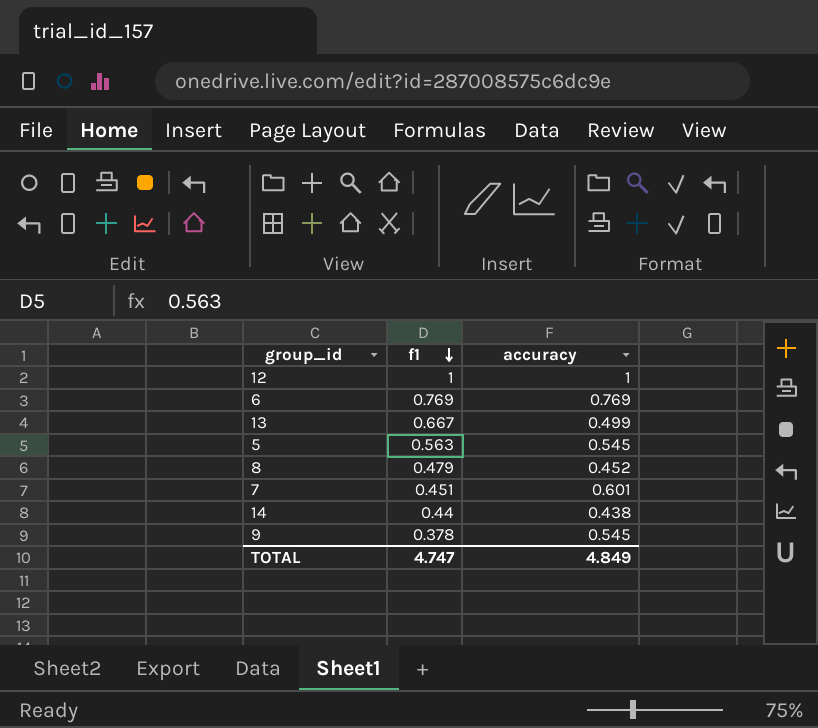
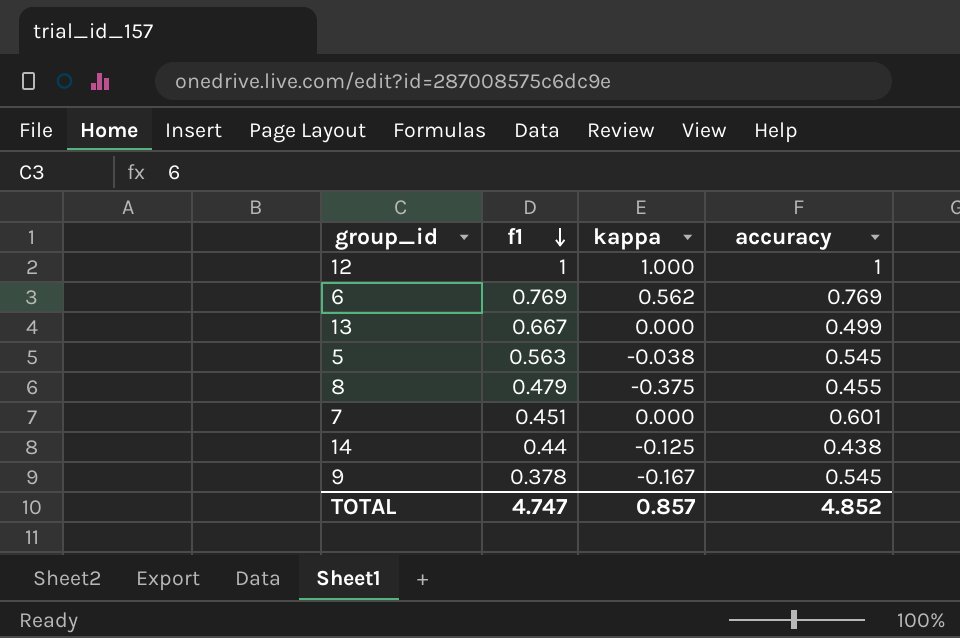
column kappa | position: none -> 3
8 | accuracy: 0.452 -> 0.455
TOTAL | accuracy: 4.849 -> 4.852

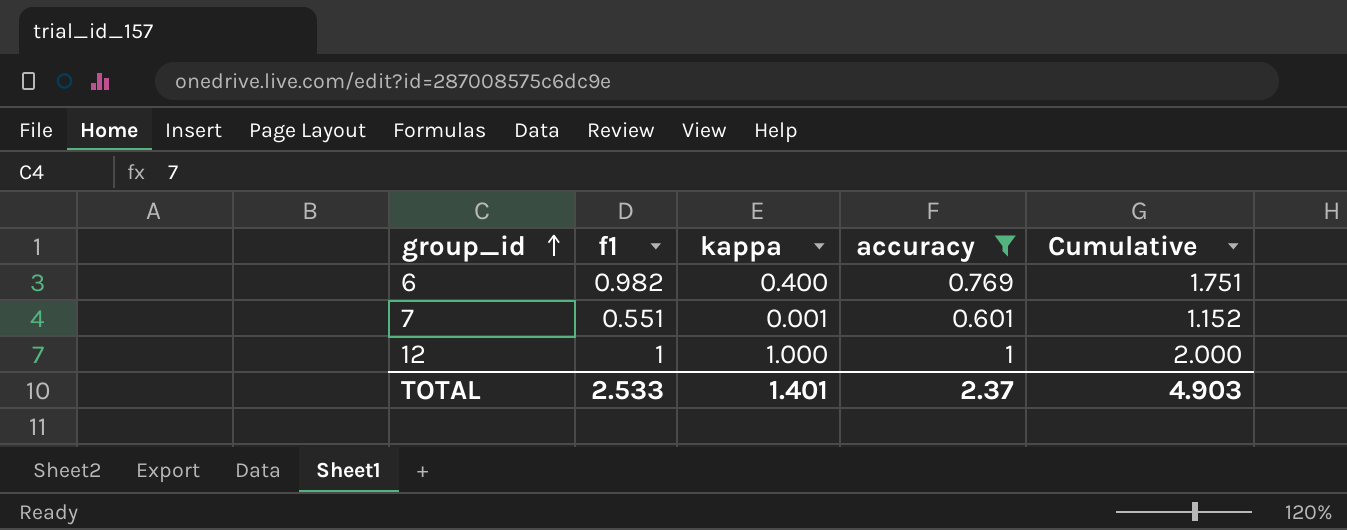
filter: none -> accuracy >= 0.601
row order: f1 descending -> group_id ascending
column Cumulative | formula: none -> [f1] + [accuracy]
6 | f1: 0.769 -> 0.982
6 | kappa: 0.562 -> 0.400
7 | f1: 0.451 -> 0.551
7 | kappa: 0.000 -> 0.001
TOTAL | f1: 4.747 -> 2.533
TOTAL | kappa: 0.857 -> 1.401
TOTAL | accuracy: 4.852 -> 2.37

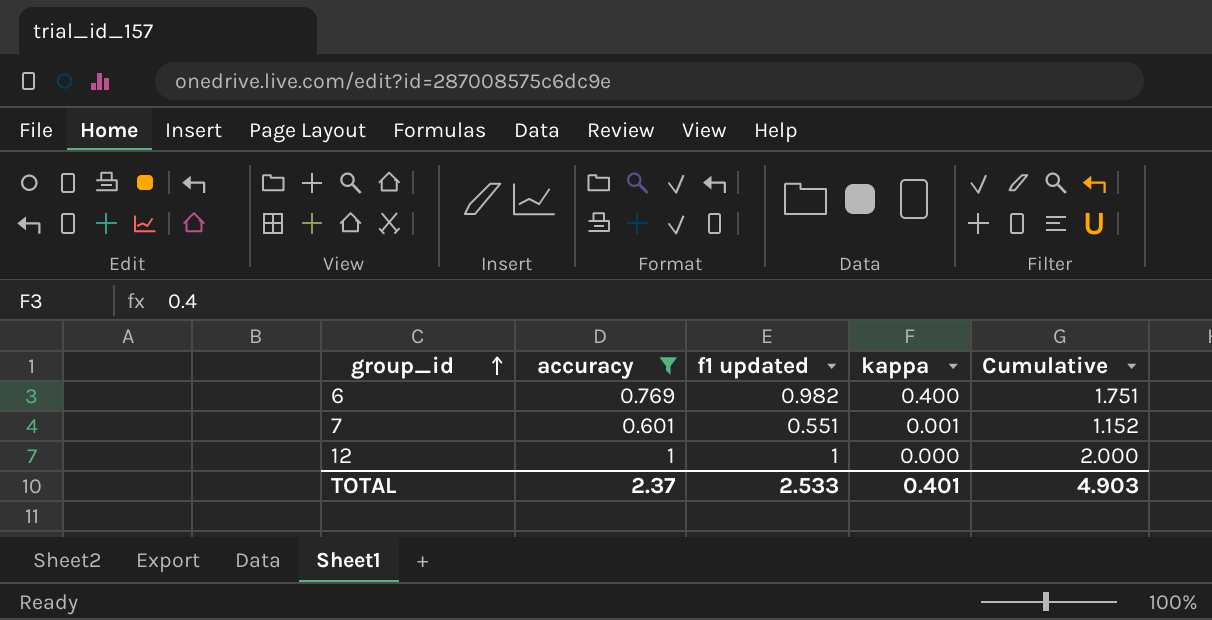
column accuracy | position: 4 -> 2
column name: f1 -> f1 updated
12 | kappa: 1.000 -> 0.000
TOTAL | kappa: 1.401 -> 0.401

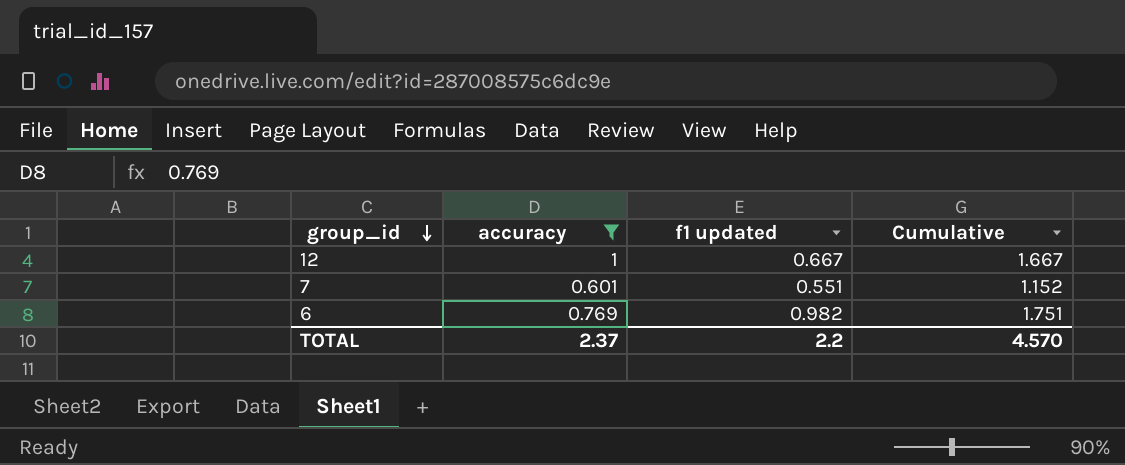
row order: group_id ascending -> group_id descending
column kappa | position: 4 -> none
12 | f1 updated: 1 -> 0.667
12 | Cumulative: 2.000 -> 1.667
TOTAL | f1 updated: 2.533 -> 2.2
TOTAL | Cumulative: 4.903 -> 4.570

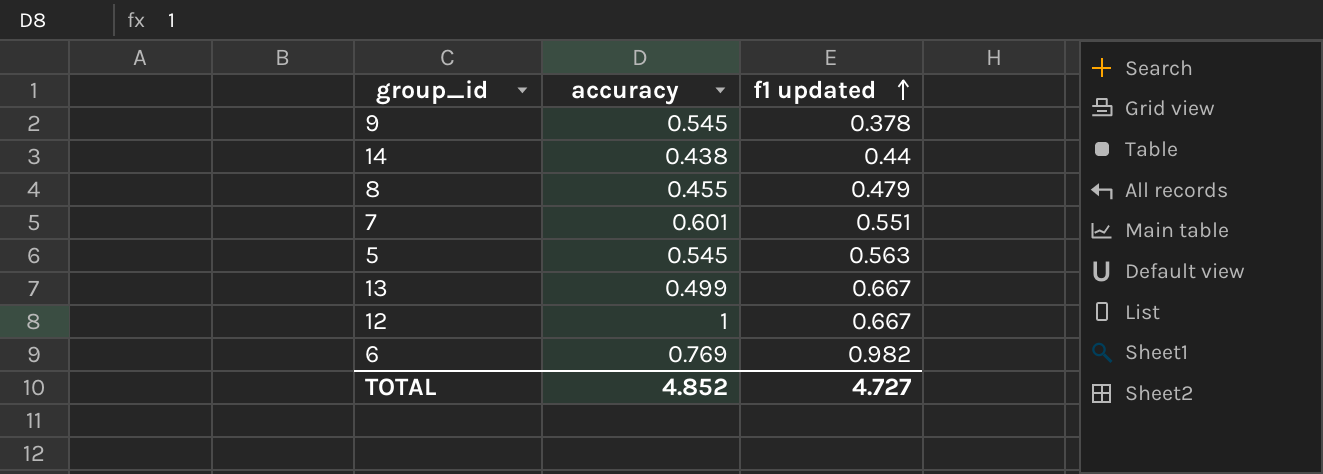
filter: accuracy >= 0.601 -> none
row order: group_id descending -> f1 updated ascending
column Cumulative | formula: [accuracy] + [f1 updated] -> none
TOTAL | accuracy: 2.37 -> 4.852
TOTAL | f1 updated: 2.2 -> 4.727

